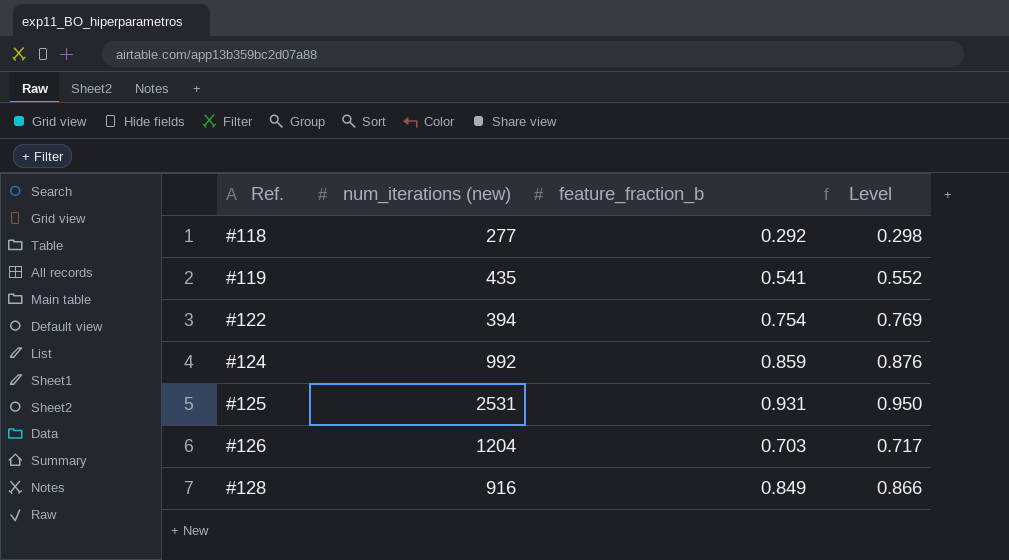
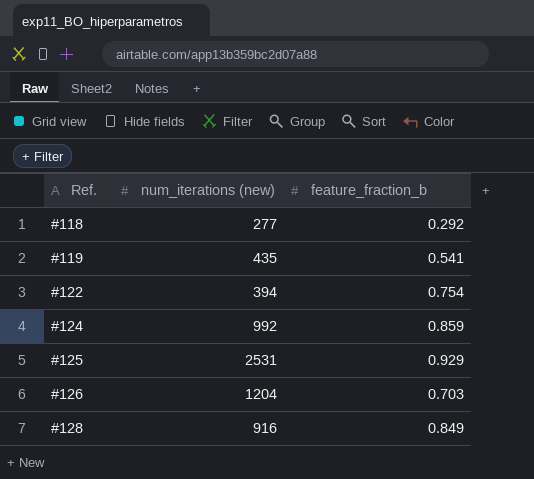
column Level | formula: [feature_fraction_b] * 1.02 -> none
#125 | feature_fraction_b: 0.931 -> 0.929

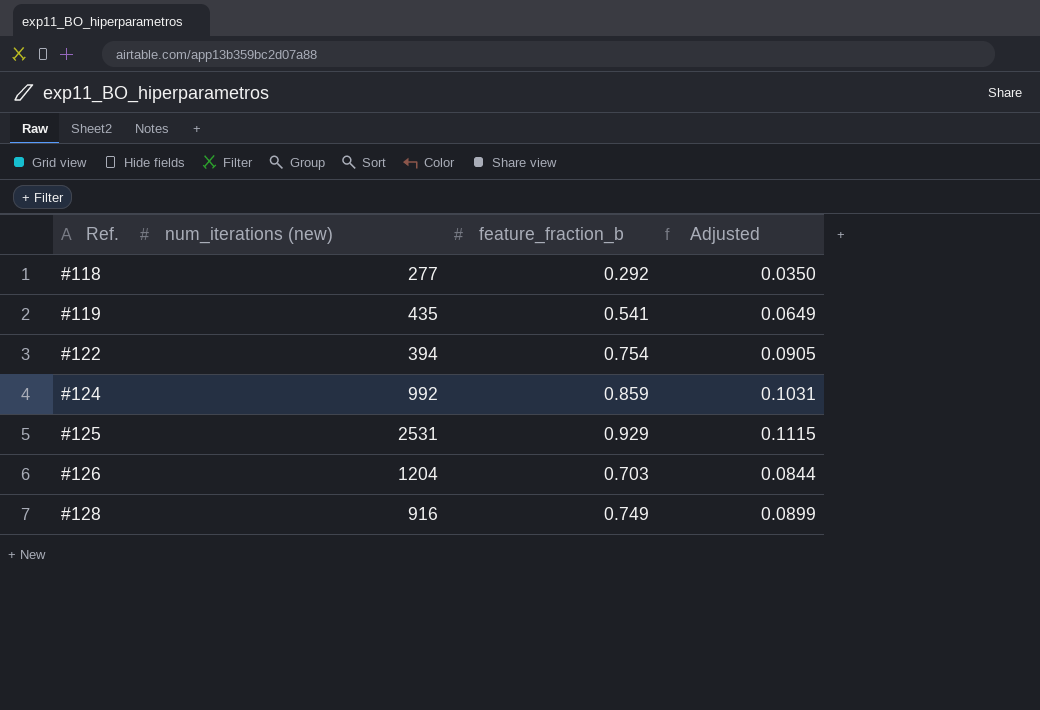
column Adjusted | formula: none -> [feature_fraction_b] * 0.12
#128 | feature_fraction_b: 0.849 -> 0.749

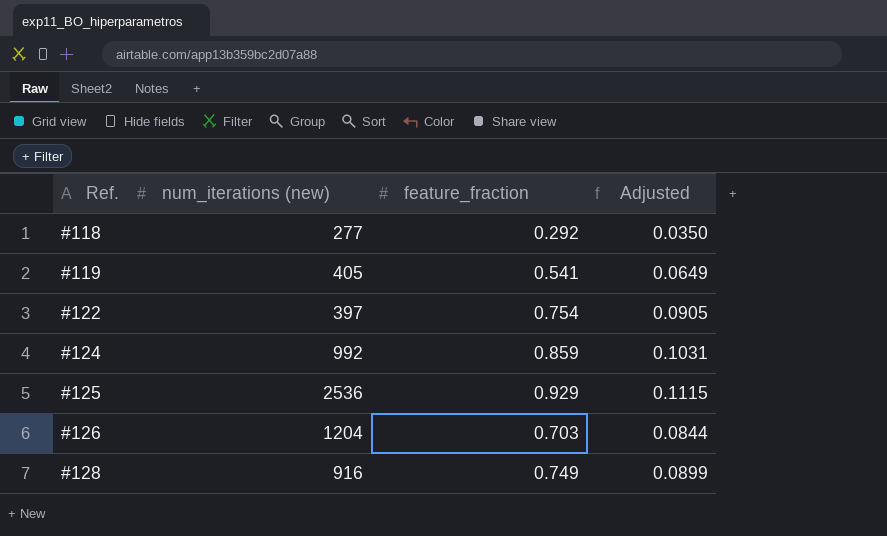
column name: feature_fraction_b -> feature_fraction
#119 | num_iterations (new): 435 -> 405
#122 | num_iterations (new): 394 -> 397
#125 | num_iterations (new): 2531 -> 2536

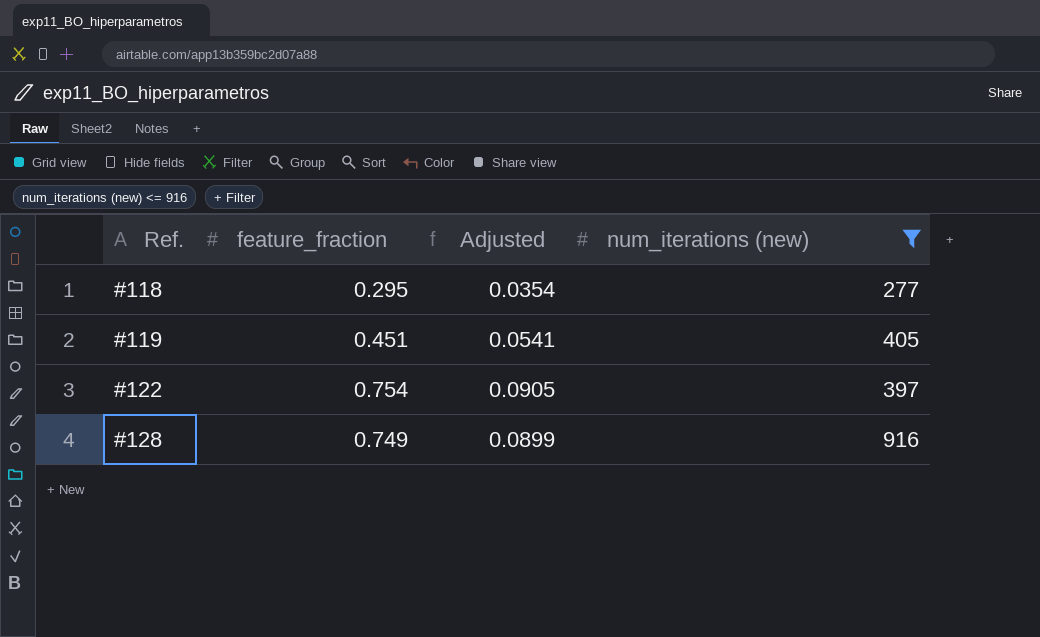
filter: none -> num_iterations (new) <= 916
column num_iterations (new) | position: 2 -> 4
#118 | feature_fraction: 0.292 -> 0.295
#118 | Adjusted: 0.0350 -> 0.0354
#119 | feature_fraction: 0.541 -> 0.451
#119 | Adjusted: 0.0649 -> 0.0541

